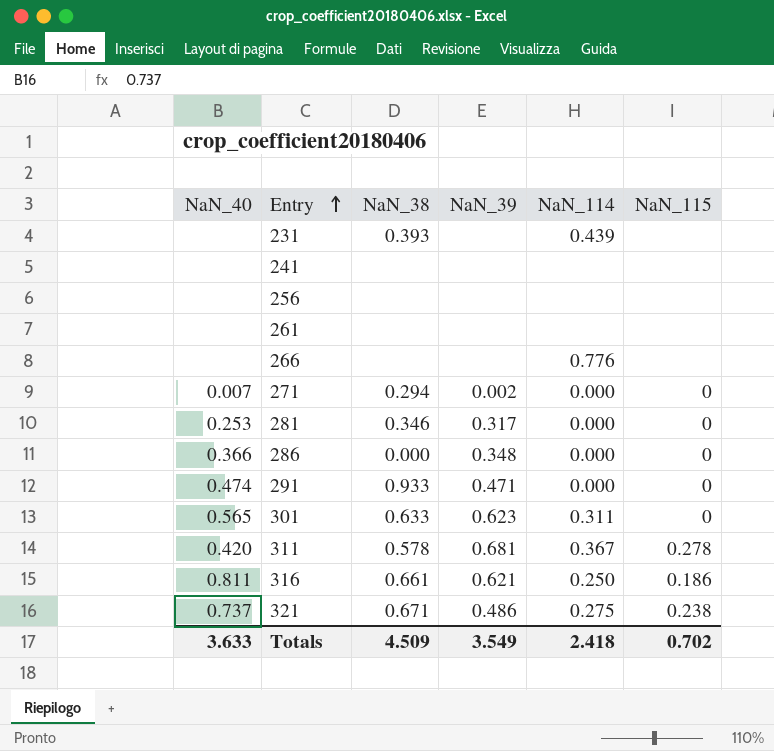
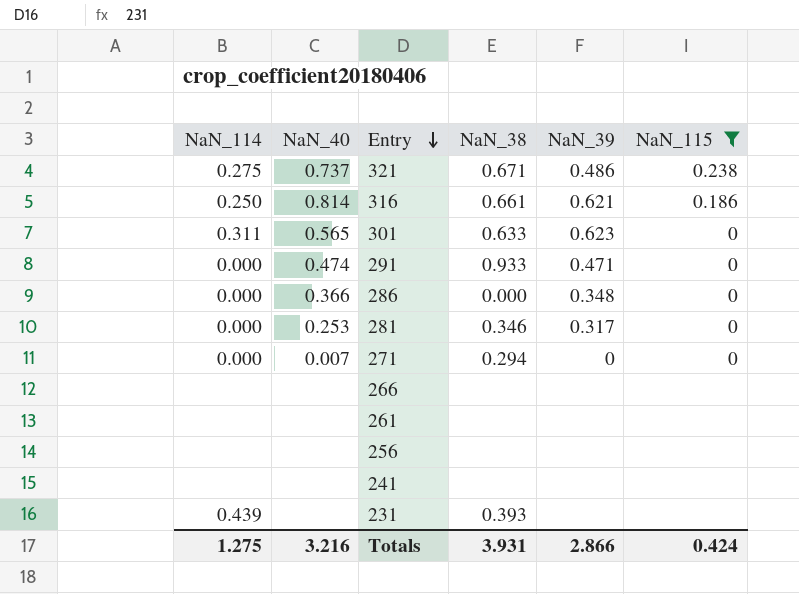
filter: none -> NaN_115 != 0.278
row order: Entry ascending -> Entry descending
column NaN_114 | position: 5 -> 1
316 | NaN_40: 0.811 -> 0.814
271 | NaN_39: 0.002 -> 0
266 | NaN_114: 0.776 -> none
Totals | NaN_114: 2.418 -> 1.275
Totals | NaN_40: 3.633 -> 3.216
Totals | NaN_38: 4.509 -> 3.931
Totals | NaN_39: 3.549 -> 2.866
Totals | NaN_115: 0.702 -> 0.424

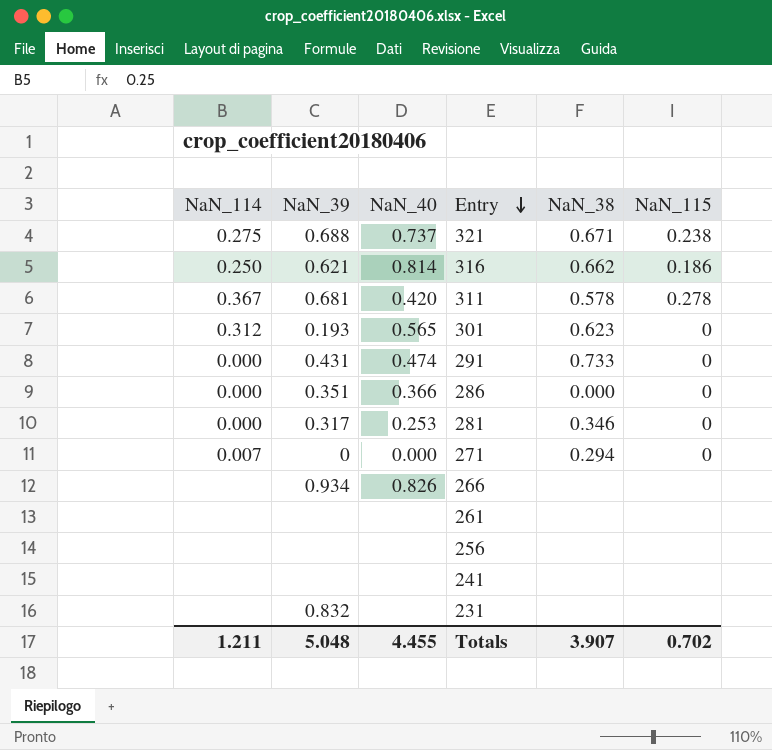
filter: NaN_115 != 0.278 -> none
column NaN_39 | position: 5 -> 2
321 | NaN_39: 0.486 -> 0.688
316 | NaN_38: 0.661 -> 0.662
301 | NaN_114: 0.311 -> 0.312
301 | NaN_39: 0.623 -> 0.193
301 | NaN_38: 0.633 -> 0.623
291 | NaN_39: 0.471 -> 0.431
291 | NaN_38: 0.933 -> 0.733
286 | NaN_39: 0.348 -> 0.351
271 | NaN_114: 0.000 -> 0.007
271 | NaN_40: 0.007 -> 0.000
266 | NaN_39: none -> 0.934
266 | NaN_40: none -> 0.826
231 | NaN_114: 0.439 -> none
231 | NaN_39: none -> 0.832
231 | NaN_38: 0.393 -> none
Totals | NaN_114: 1.275 -> 1.211
Totals | NaN_39: 2.866 -> 5.048
Totals | NaN_40: 3.216 -> 4.455
Totals | NaN_38: 3.931 -> 3.907
Totals | NaN_115: 0.424 -> 0.702

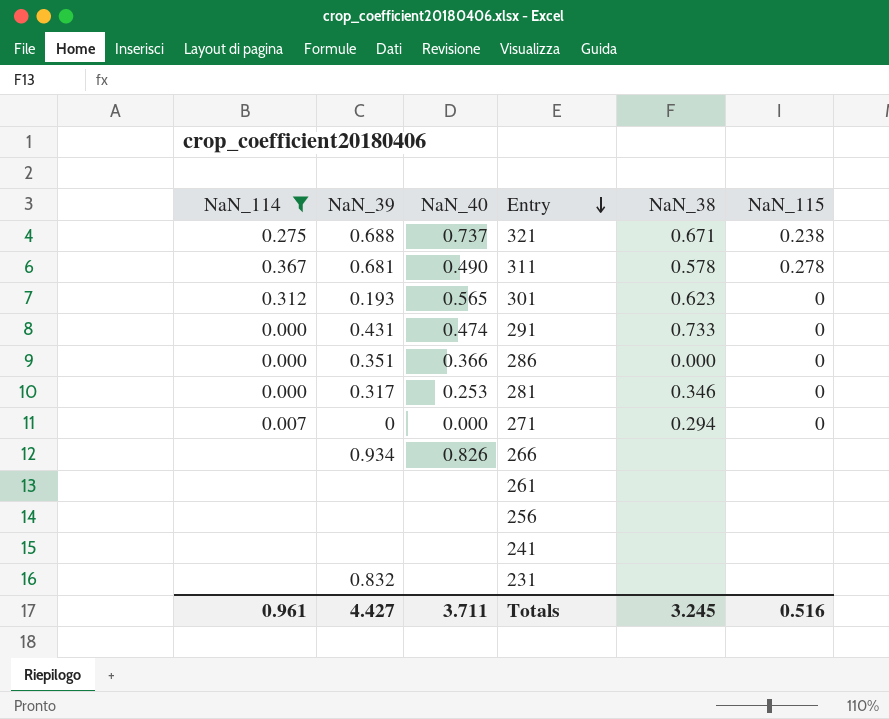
filter: none -> NaN_114 != 0.250
311 | NaN_40: 0.420 -> 0.490
Totals | NaN_114: 1.211 -> 0.961
Totals | NaN_39: 5.048 -> 4.427
Totals | NaN_40: 4.455 -> 3.711
Totals | NaN_38: 3.907 -> 3.245
Totals | NaN_115: 0.702 -> 0.516

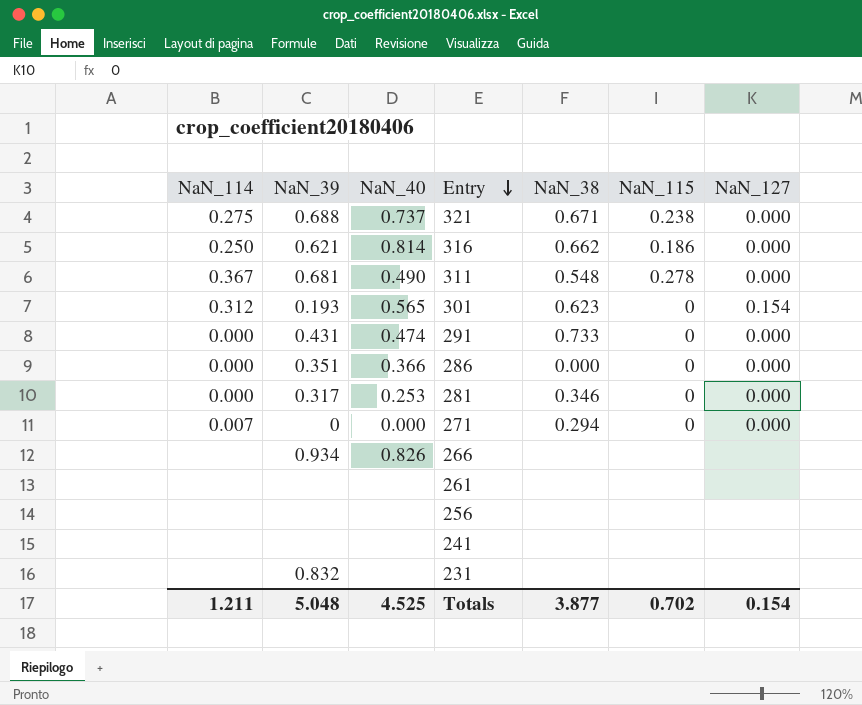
filter: NaN_114 != 0.250 -> none
column NaN_127 | position: none -> 7
311 | NaN_38: 0.578 -> 0.548
Totals | NaN_114: 0.961 -> 1.211
Totals | NaN_39: 4.427 -> 5.048
Totals | NaN_40: 3.711 -> 4.525
Totals | NaN_38: 3.245 -> 3.877
Totals | NaN_115: 0.516 -> 0.702

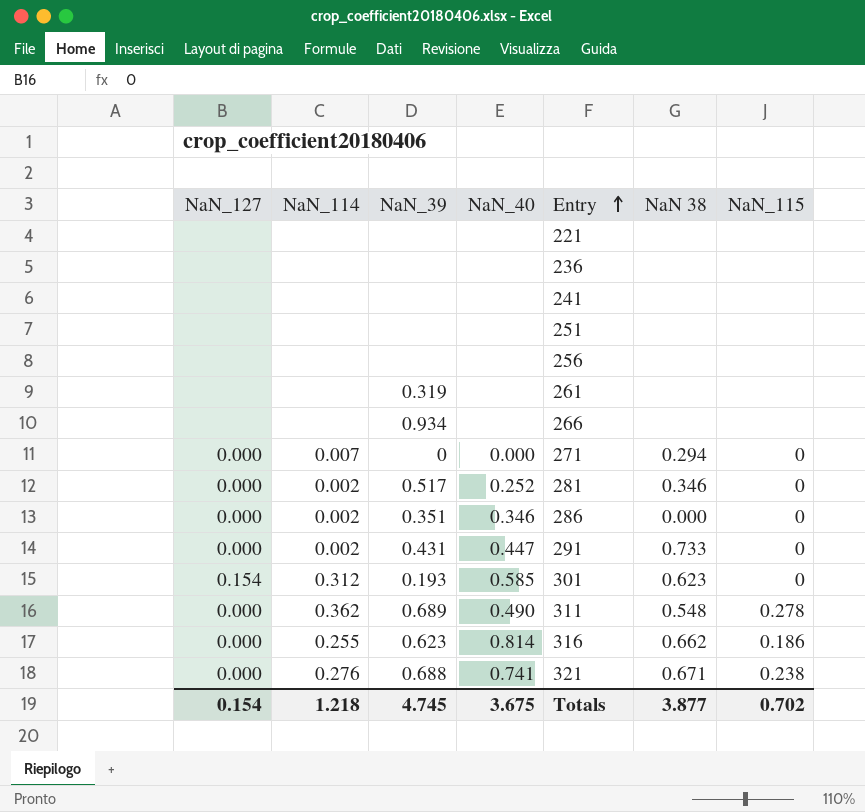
row order: Entry descending -> Entry ascending
column NaN_127 | position: 7 -> 1
column name: NaN_38 -> NaN 38
row 231: none | 0.832 | none | none | none | none -> none
row 221: none -> none | none | none | none | none | none
row 236: none -> none | none | none | none | none | none
row 251: none -> none | none | none | none | none | none
261 | NaN_39: none -> 0.319
266 | NaN_40: 0.826 -> none
281 | NaN_114: 0.000 -> 0.002
281 | NaN_39: 0.317 -> 0.517
281 | NaN_40: 0.253 -> 0.252
286 | NaN_114: 0.000 -> 0.002
286 | NaN_40: 0.366 -> 0.346
291 | NaN_114: 0.000 -> 0.002
291 | NaN_40: 0.474 -> 0.447
301 | NaN_40: 0.565 -> 0.585
311 | NaN_114: 0.367 -> 0.362
311 | NaN_39: 0.681 -> 0.689
316 | NaN_114: 0.250 -> 0.255
316 | NaN_39: 0.621 -> 0.623
321 | NaN_114: 0.275 -> 0.276
321 | NaN_40: 0.737 -> 0.741
Totals | NaN_114: 1.211 -> 1.218
Totals | NaN_39: 5.048 -> 4.745
Totals | NaN_40: 4.525 -> 3.675

